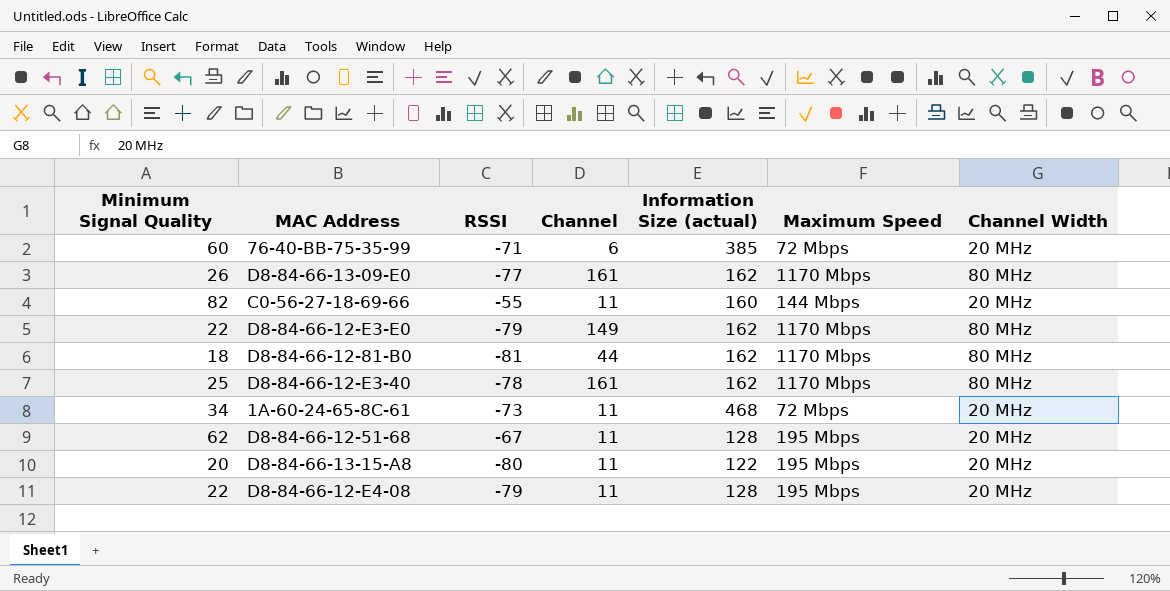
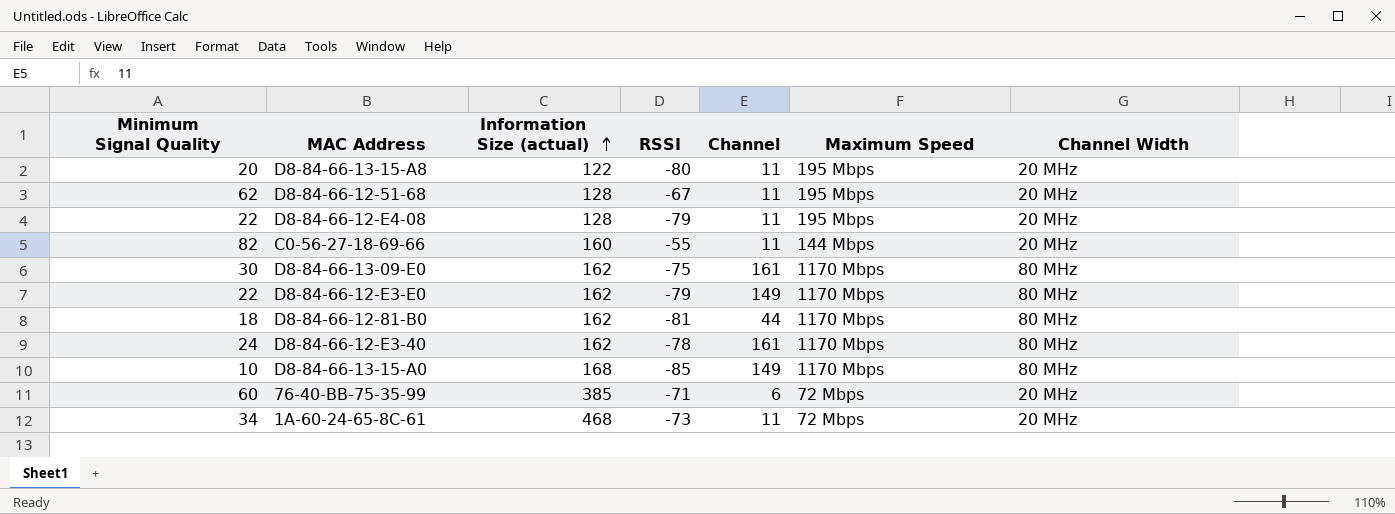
row order: none -> Information Size (actual) ascending
column Information Size (actual) | position: 5 -> 3
D8-84-66-13-09-E0 | Minimum Signal Quality: 26 -> 30
D8-84-66-13-09-E0 | RSSI: -77 -> -75
D8-84-66-12-E3-40 | Minimum Signal Quality: 25 -> 24
row D8-84-66-13-15-A0: none -> 10 | 168 | -85 | 149 | 1170 Mbps | 80 MHz

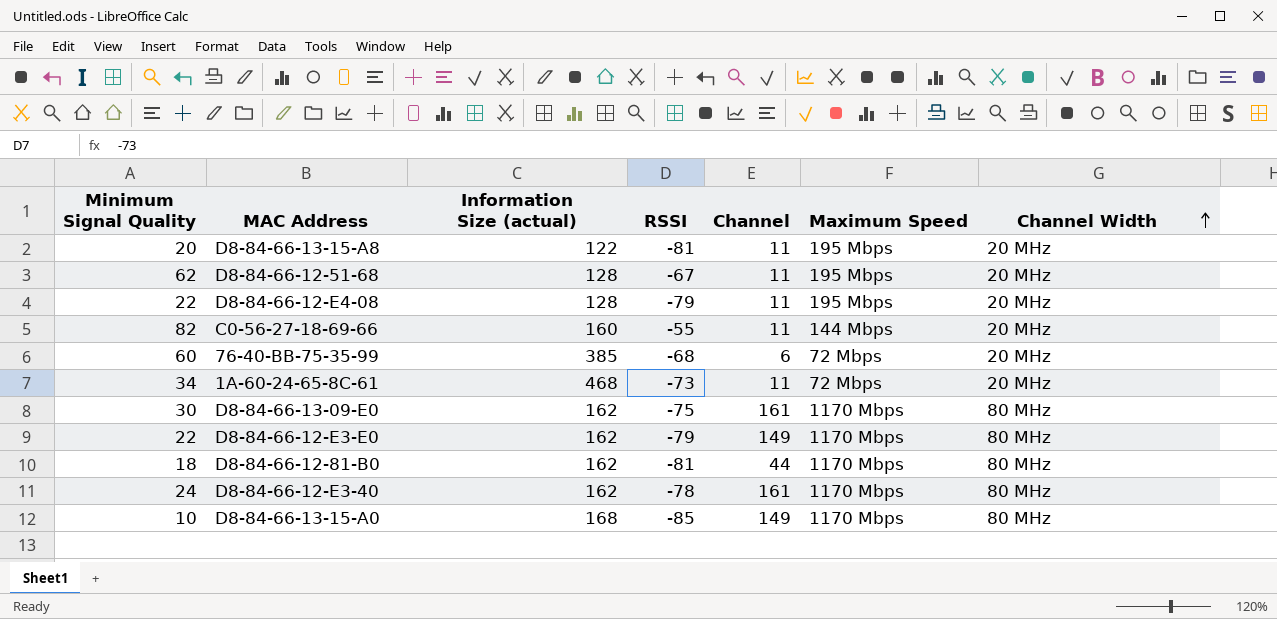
row order: Information Size (actual) ascending -> Channel Width ascending
D8-84-66-13-15-A8 | RSSI: -80 -> -81
76-40-BB-75-35-99 | RSSI: -71 -> -68

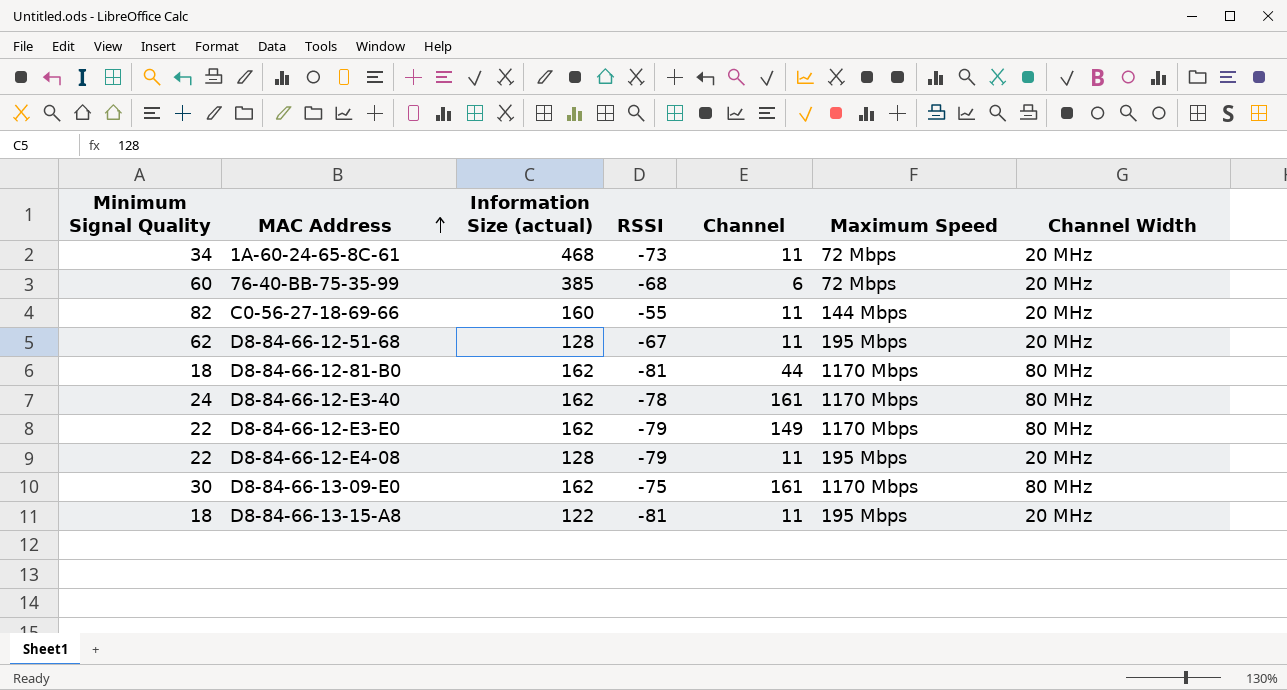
row order: Channel Width ascending -> MAC Address ascending
row D8-84-66-13-15-A0: 10 | 168 | -85 | 149 | 1170 Mbps | 80 MHz -> none
D8-84-66-13-15-A8 | Minimum Signal Quality: 20 -> 18

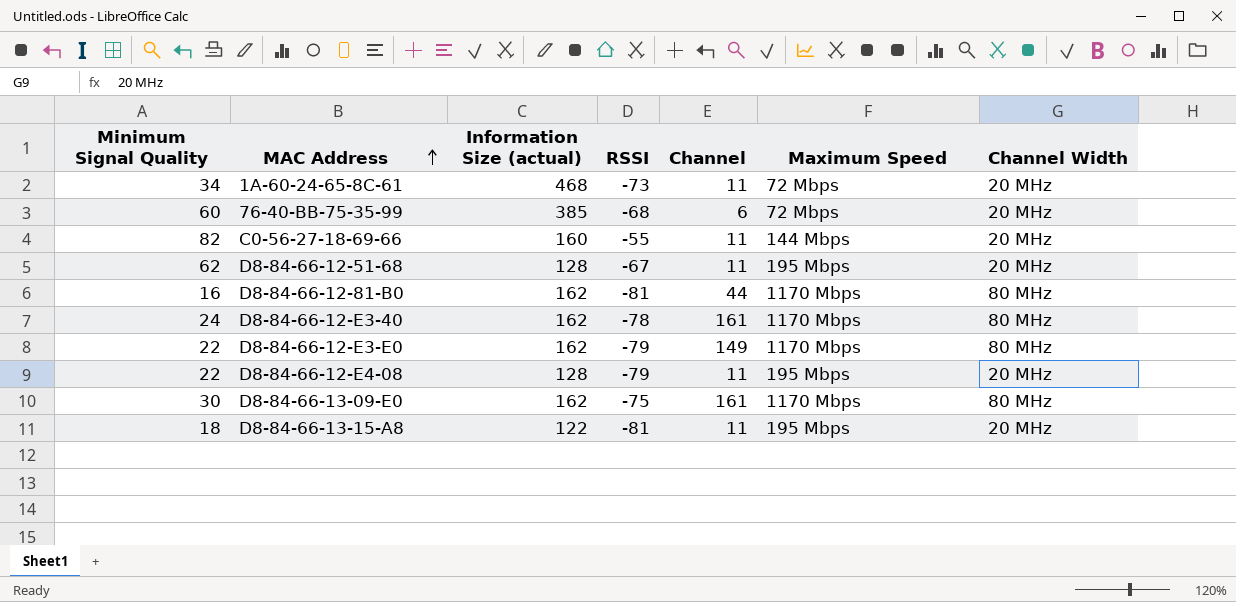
D8-84-66-12-81-B0 | Minimum Signal Quality: 18 -> 16

